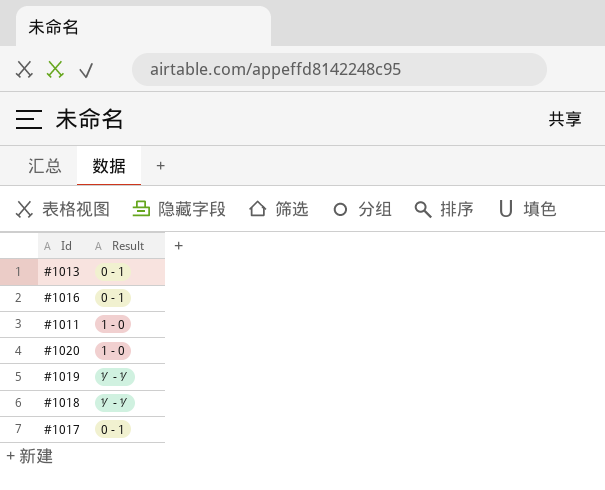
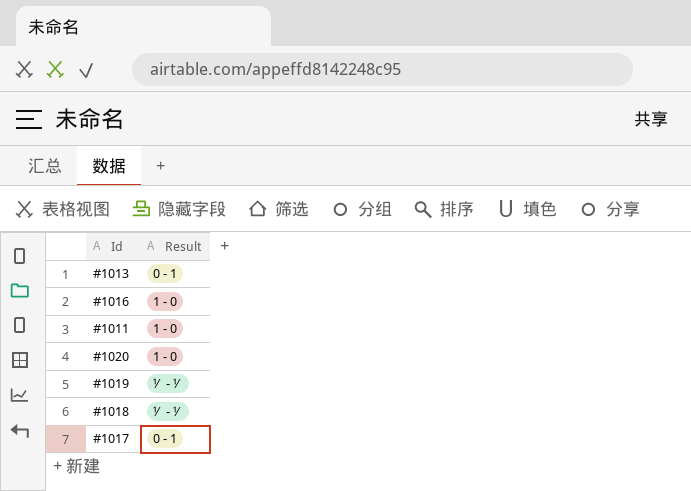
#1016 | Result: 0 - 1 -> 1 - 0

